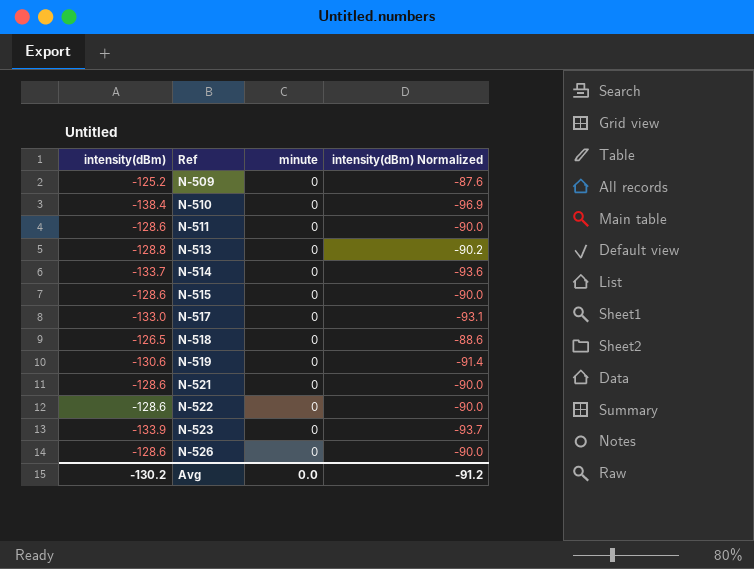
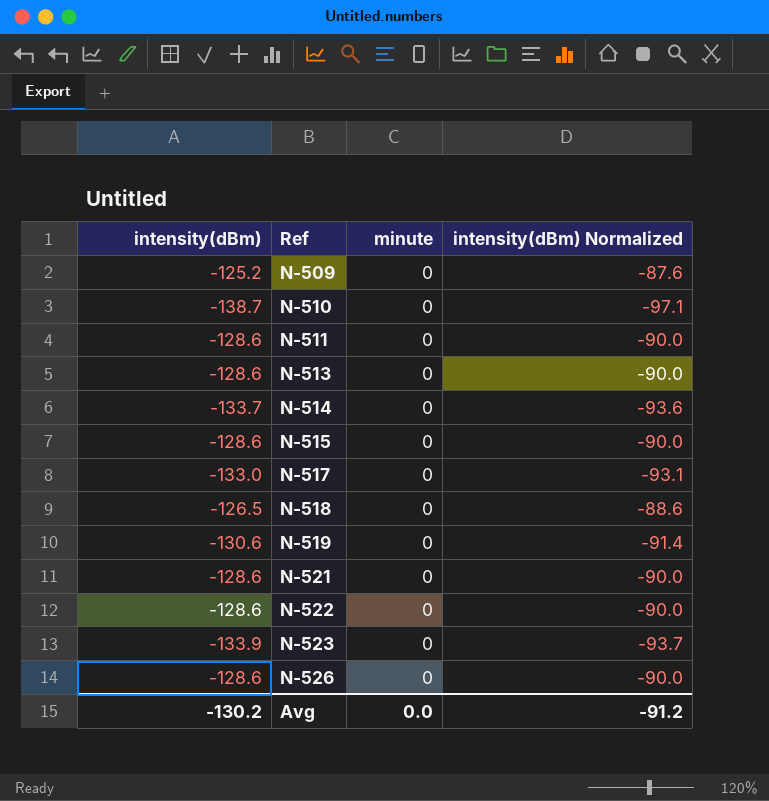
N-510 | intensity(dBm): -138.4 -> -138.7
N-510 | intensity(dBm) Normalized: -96.9 -> -97.1
N-513 | intensity(dBm): -128.8 -> -128.6
N-513 | intensity(dBm) Normalized: -90.2 -> -90.0

